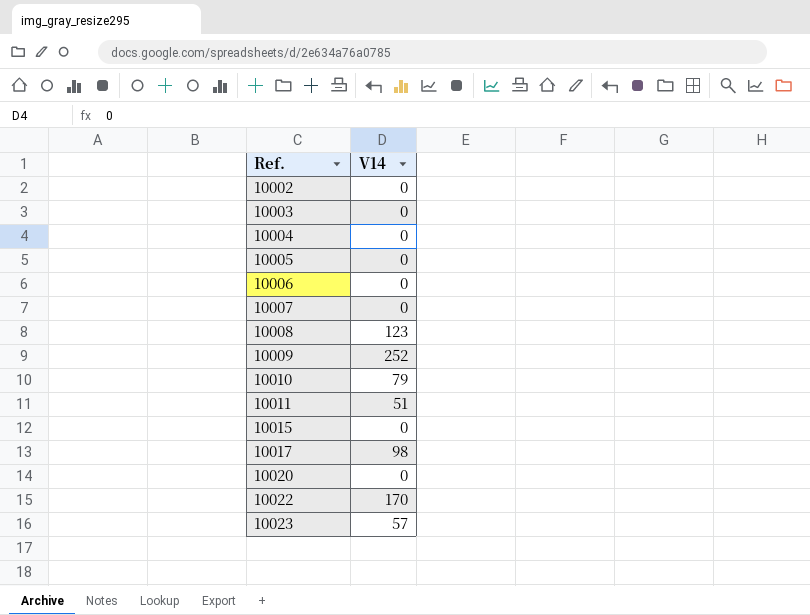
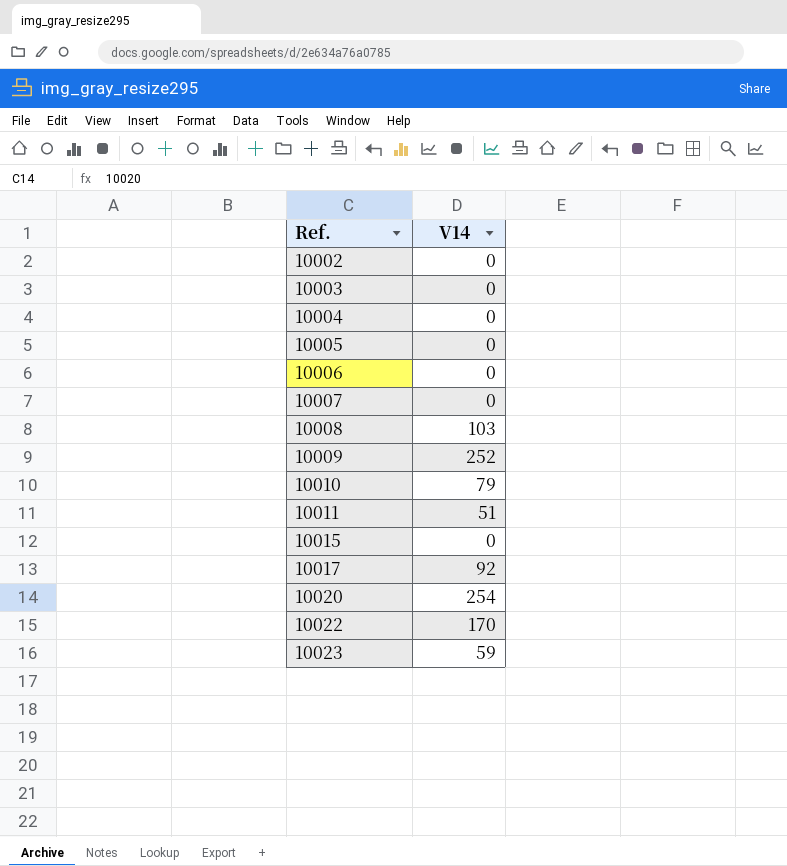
10008 | V14: 123 -> 103
10017 | V14: 98 -> 92
10020 | V14: 0 -> 254
10023 | V14: 57 -> 59

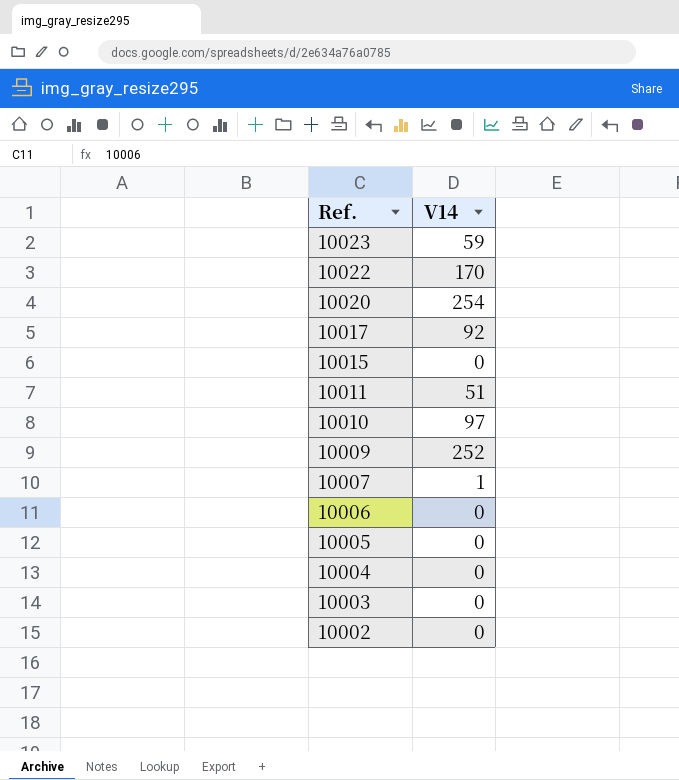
row order: Ref. ascending -> Ref. descending
row 10008: 103 -> none
10010 | V14: 79 -> 97
10007 | V14: 0 -> 1

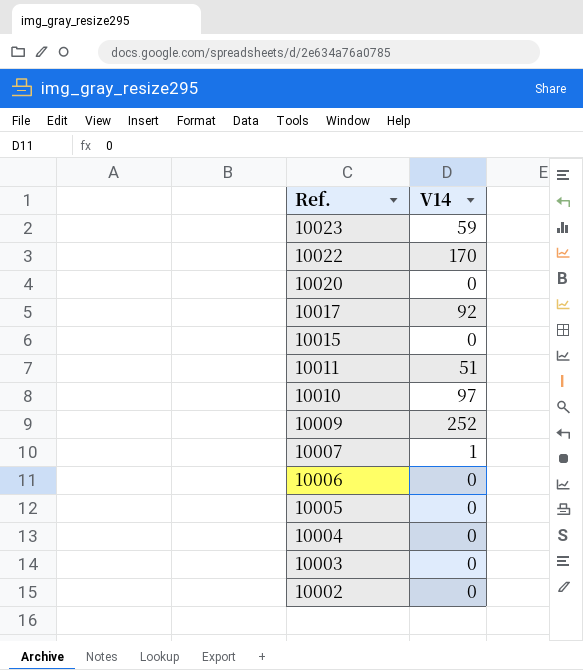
10020 | V14: 254 -> 0

